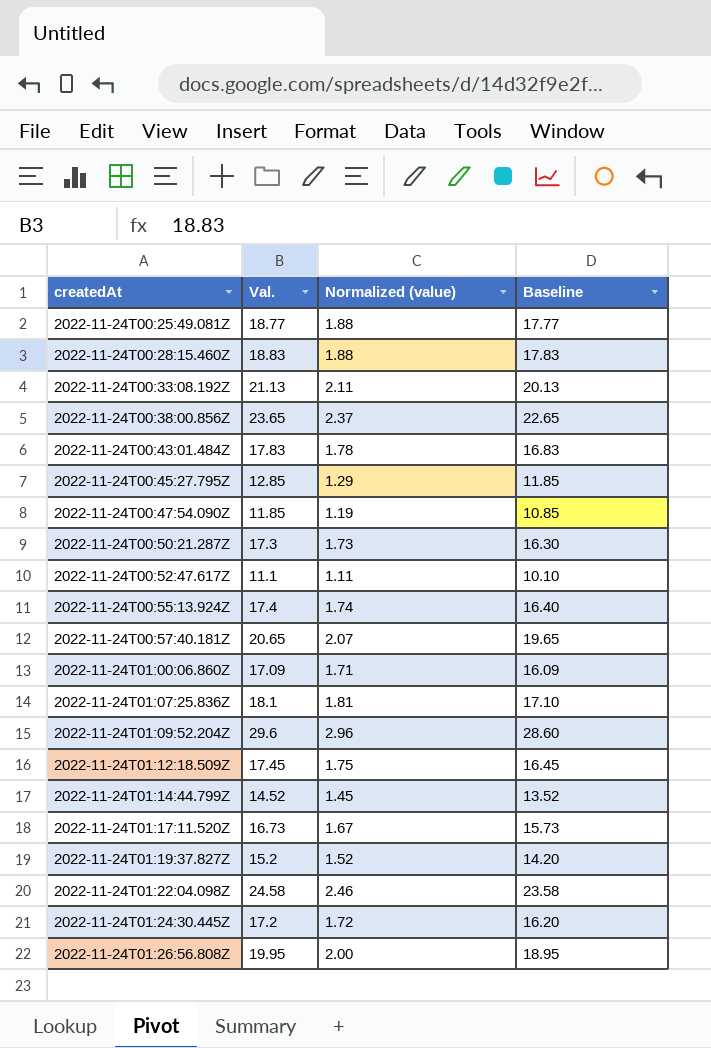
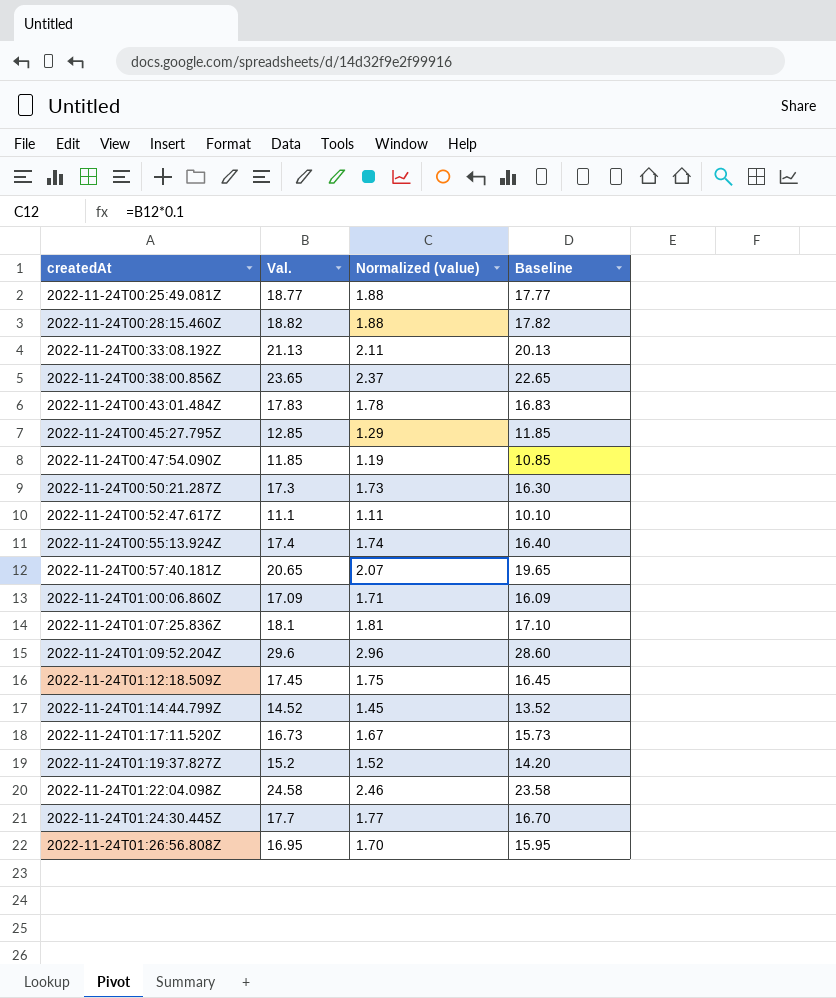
2022-11-24T00:28:15.460Z | Val.: 18.83 -> 18.82
2022-11-24T00:28:15.460Z | Baseline: 17.83 -> 17.82
2022-11-24T01:24:30.445Z | Val.: 17.2 -> 17.7
2022-11-24T01:24:30.445Z | Normalized (value): 1.72 -> 1.77
2022-11-24T01:24:30.445Z | Baseline: 16.20 -> 16.70
2022-11-24T01:26:56.808Z | Val.: 19.95 -> 16.95
2022-11-24T01:26:56.808Z | Normalized (value): 2.00 -> 1.70
2022-11-24T01:26:56.808Z | Baseline: 18.95 -> 15.95

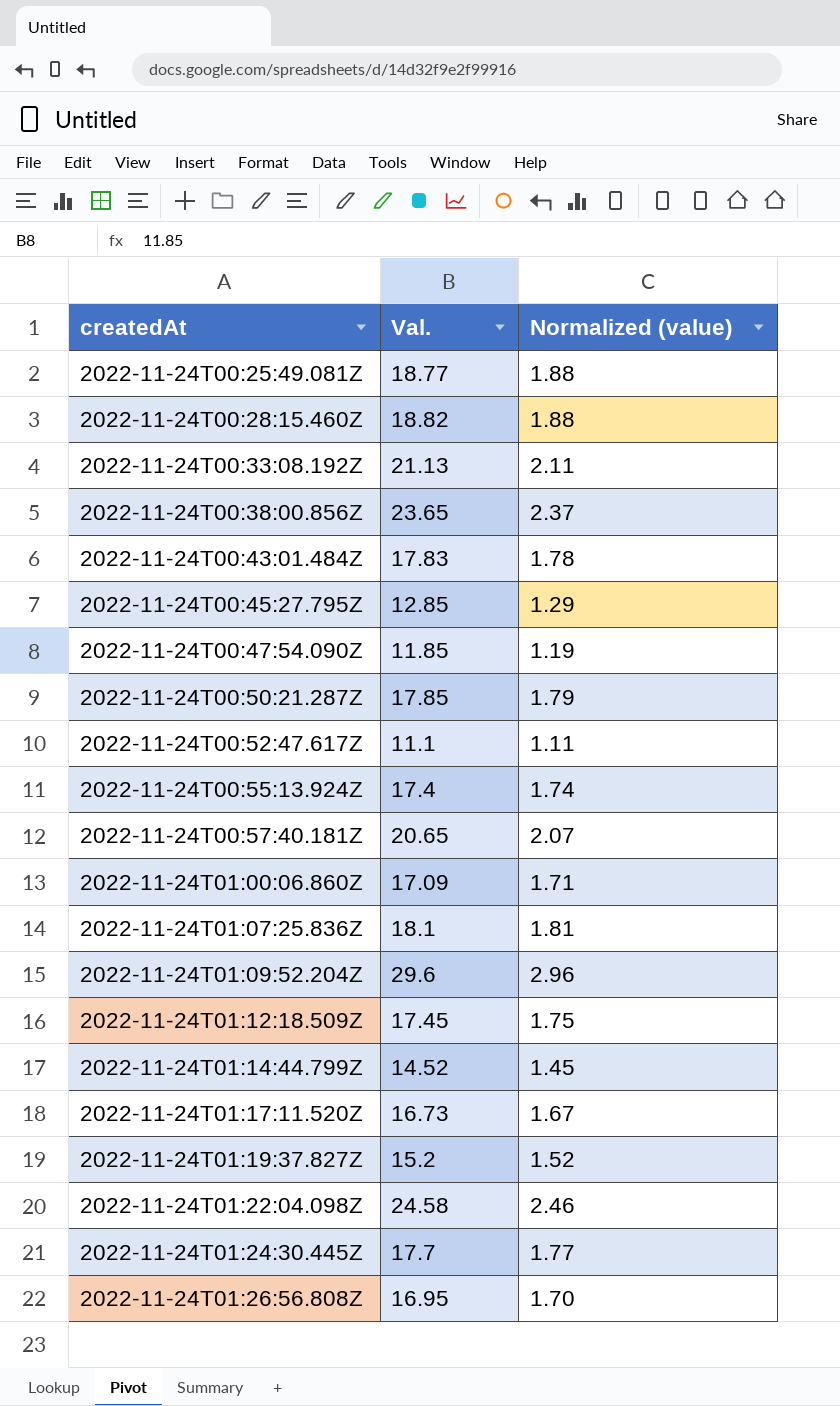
column Baseline | formula: [Val.] - 1 -> none
2022-11-24T00:50:21.287Z | Val.: 17.3 -> 17.85
2022-11-24T00:50:21.287Z | Normalized (value): 1.73 -> 1.79

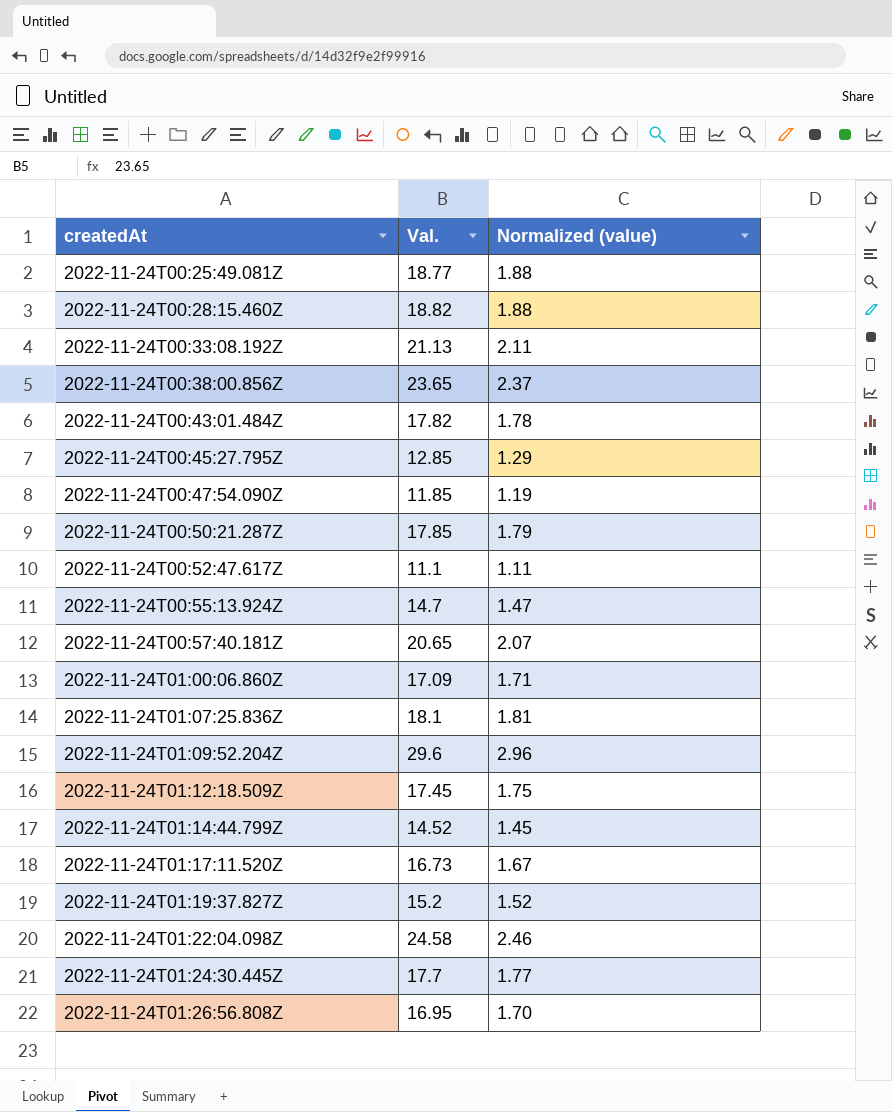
2022-11-24T00:43:01.484Z | Val.: 17.83 -> 17.82
2022-11-24T00:55:13.924Z | Val.: 17.4 -> 14.7
2022-11-24T00:55:13.924Z | Normalized (value): 1.74 -> 1.47

